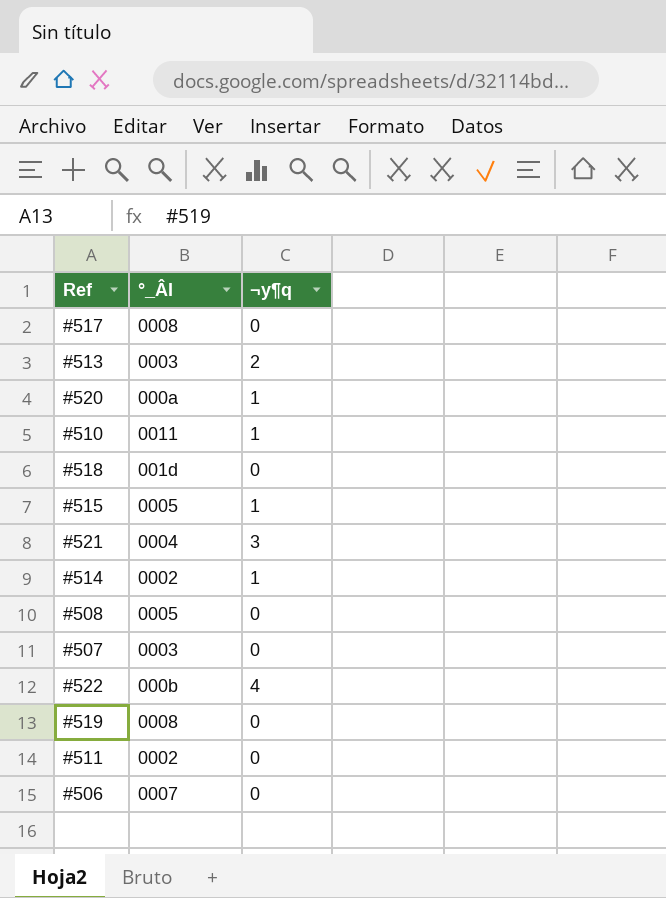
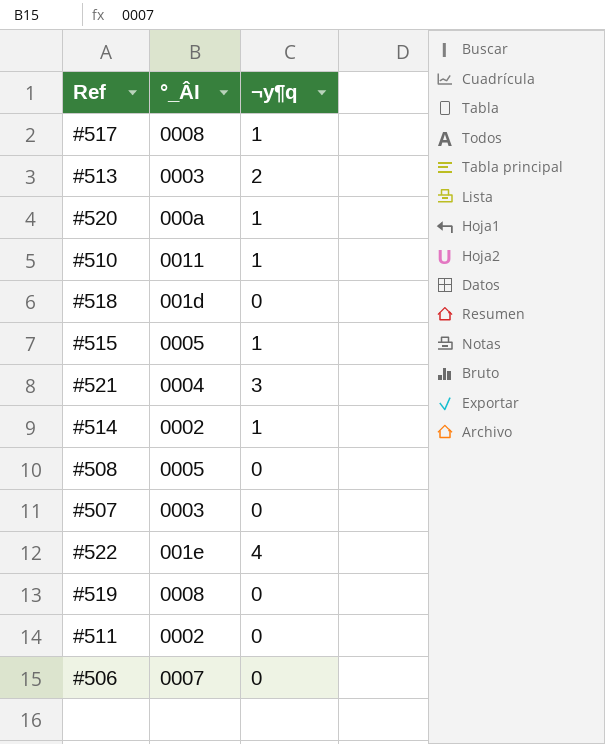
#517 | ¬y¶q: 0 -> 1
#522 | °_ÂI: 000b -> 001e

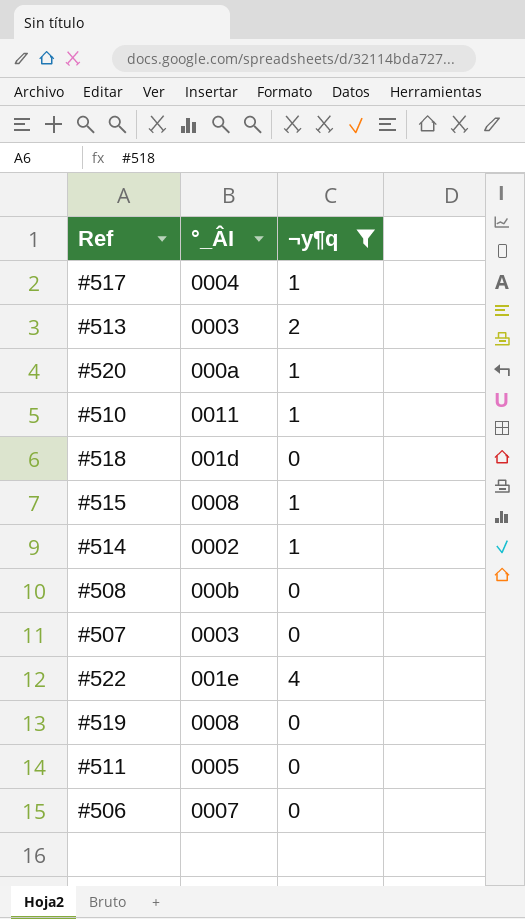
filter: none -> ¬y¶q != 3
#517 | °_ÂI: 0008 -> 0004
#515 | °_ÂI: 0005 -> 0008
#508 | °_ÂI: 0005 -> 000b
#511 | °_ÂI: 0002 -> 0005

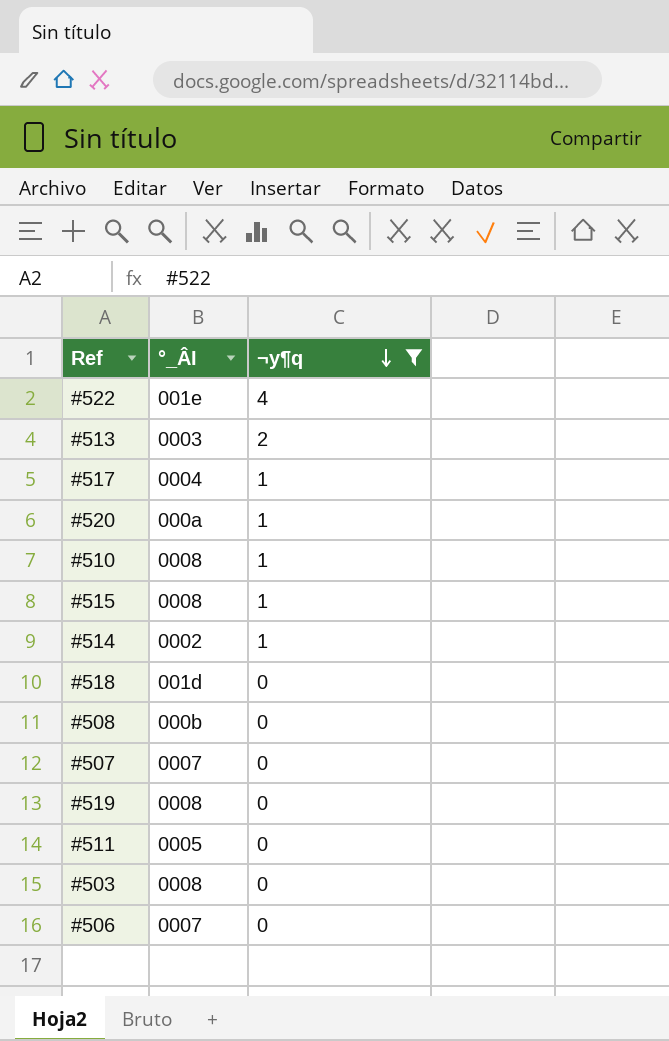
row order: none -> ¬y¶q descending
#510 | °_ÂI: 0011 -> 0008
#507 | °_ÂI: 0003 -> 0007
row #503: none -> 0008 | 0

